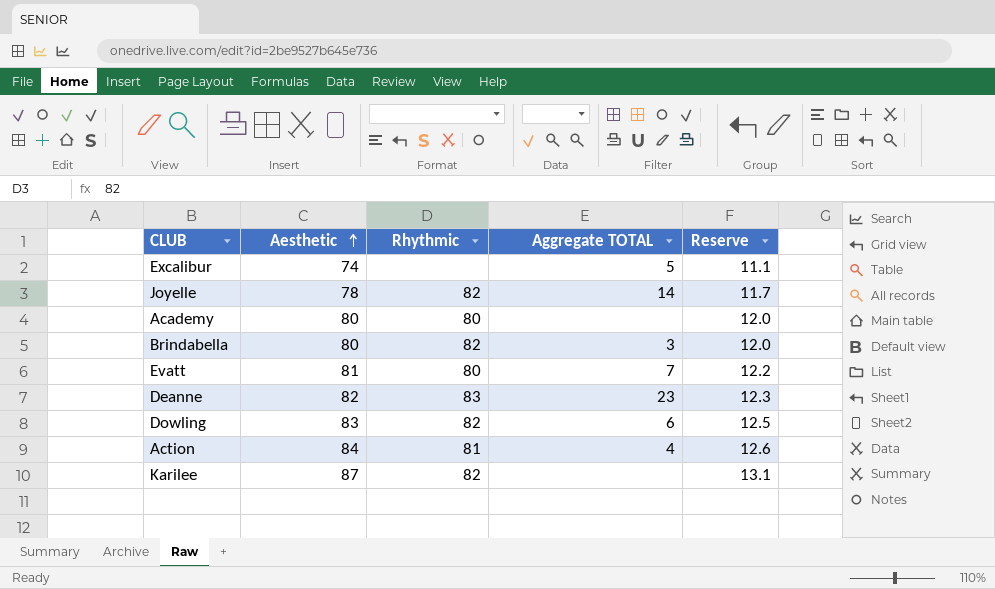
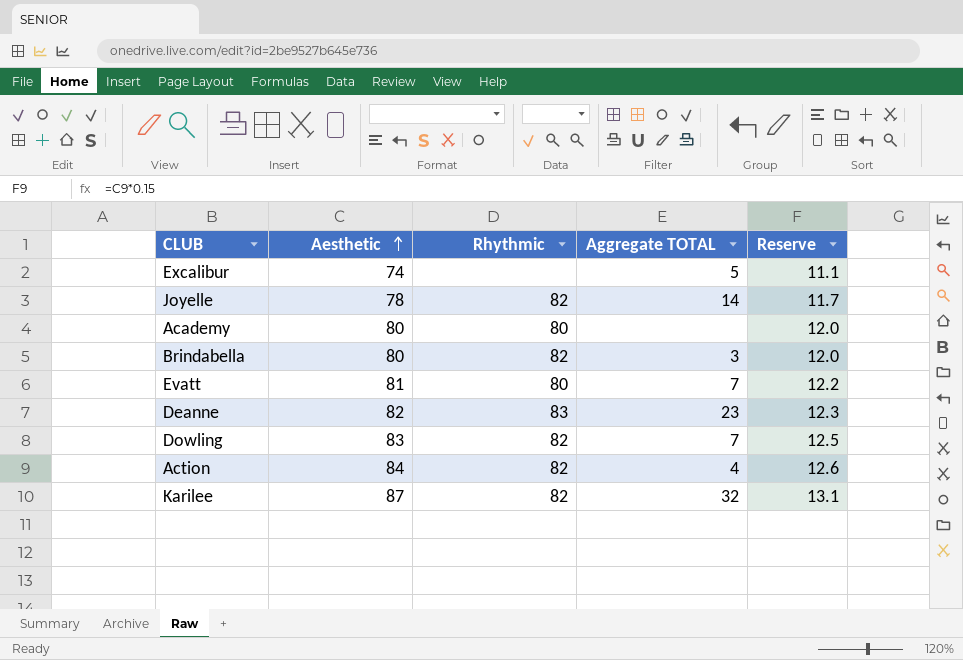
Dowling | Aggregate TOTAL: 6 -> 7
Action | Rhythmic: 81 -> 82
Karilee | Aggregate TOTAL: none -> 32

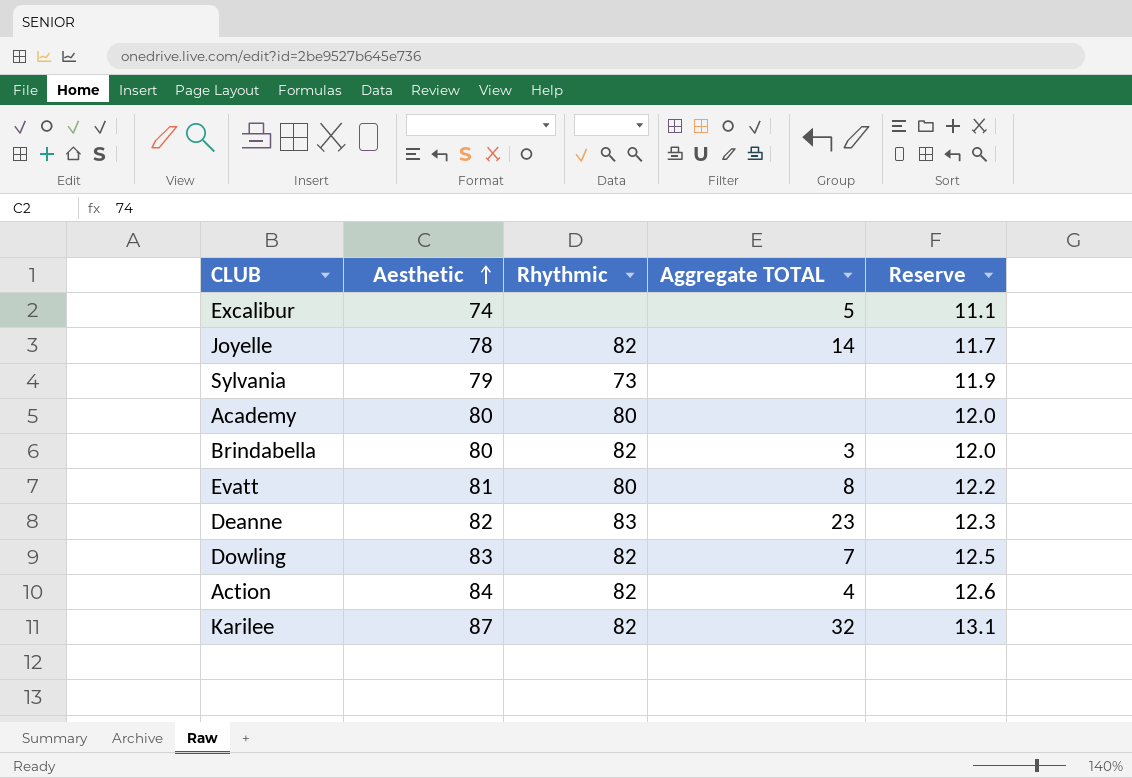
row Sylvania: none -> 79 | 73 | none | 11.9
Evatt | Aggregate TOTAL: 7 -> 8

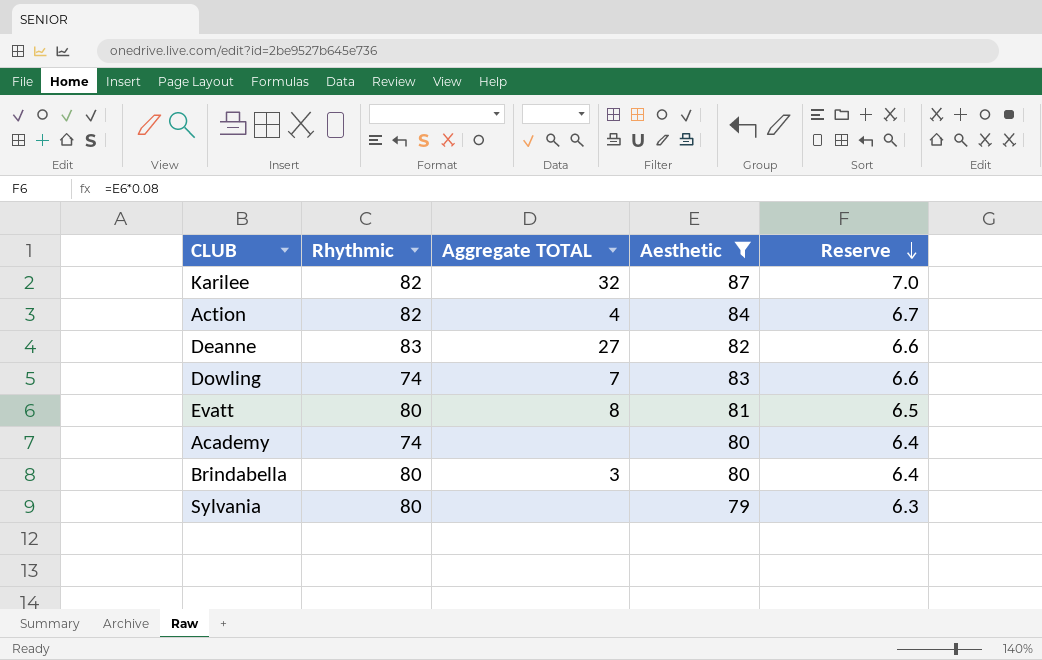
filter: none -> Aesthetic >= 79
row order: Aesthetic ascending -> Reserve descending
column Aesthetic | position: 2 -> 4
column Reserve | formula: [Aesthetic] * 0.15 -> [Aesthetic] * 0.08
Deanne | Aggregate TOTAL: 23 -> 27
Dowling | Rhythmic: 82 -> 74
Academy | Rhythmic: 80 -> 74
Brindabella | Rhythmic: 82 -> 80
Sylvania | Rhythmic: 73 -> 80

